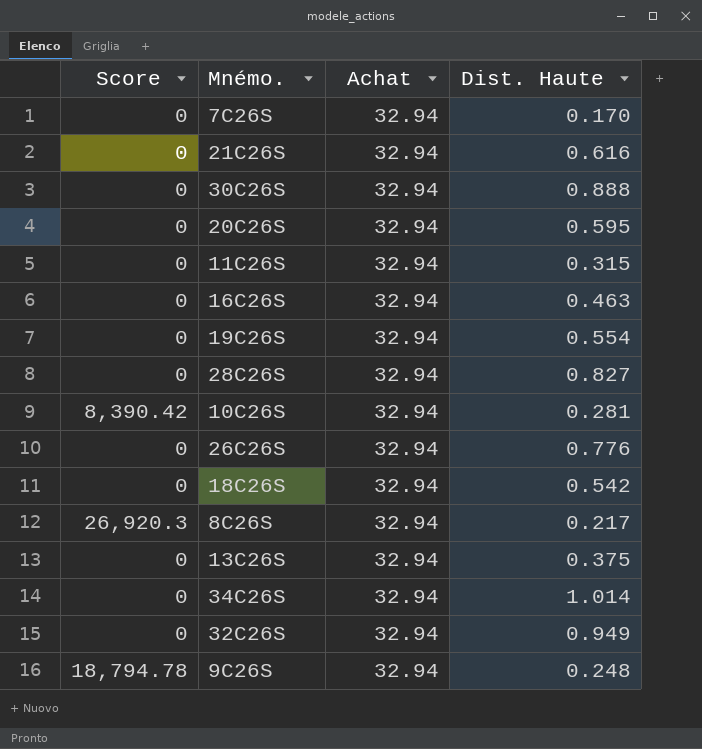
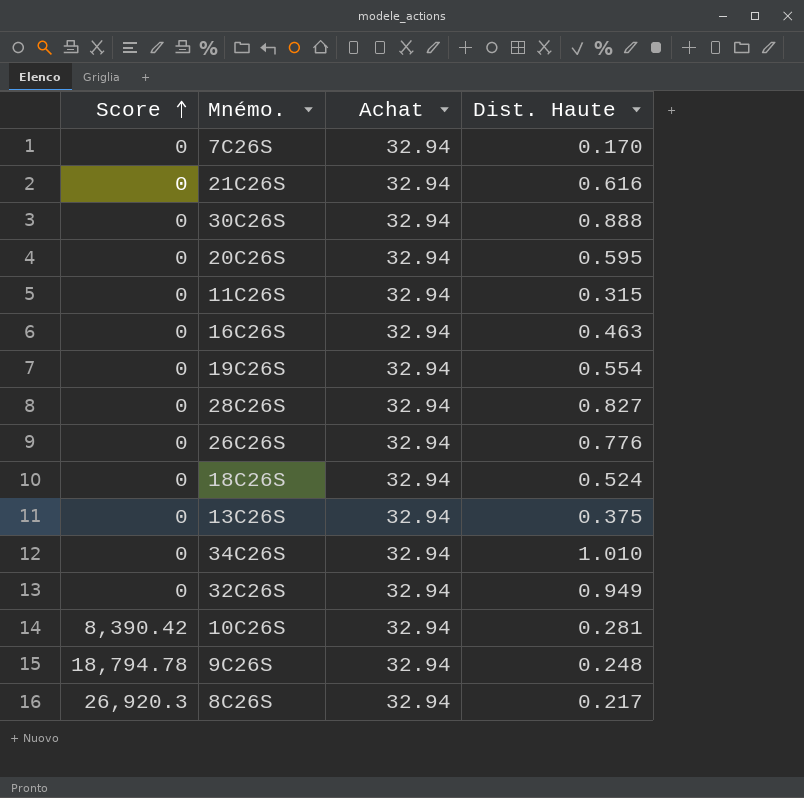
row order: none -> Score ascending
18C26S | Dist. Haute: 0.542 -> 0.524
34C26S | Dist. Haute: 1.014 -> 1.010

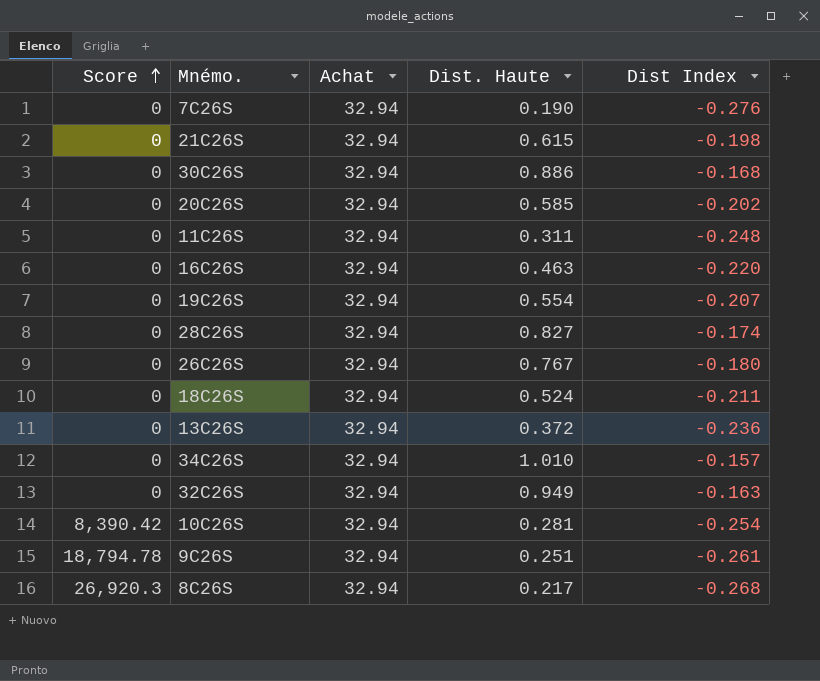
column Dist Index | position: none -> 5
7C26S | Dist. Haute: 0.170 -> 0.190
21C26S | Dist. Haute: 0.616 -> 0.615
30C26S | Dist. Haute: 0.888 -> 0.886
20C26S | Dist. Haute: 0.595 -> 0.585
11C26S | Dist. Haute: 0.315 -> 0.311
26C26S | Dist. Haute: 0.776 -> 0.767
13C26S | Dist. Haute: 0.375 -> 0.372
9C26S | Dist. Haute: 0.248 -> 0.251

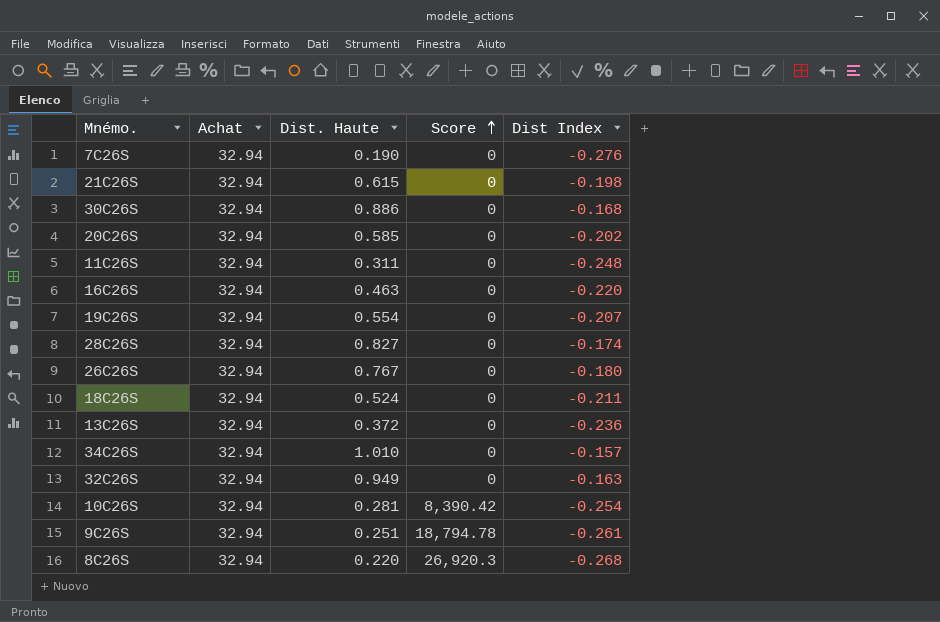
column Score | position: 1 -> 4
8C26S | Dist. Haute: 0.217 -> 0.220

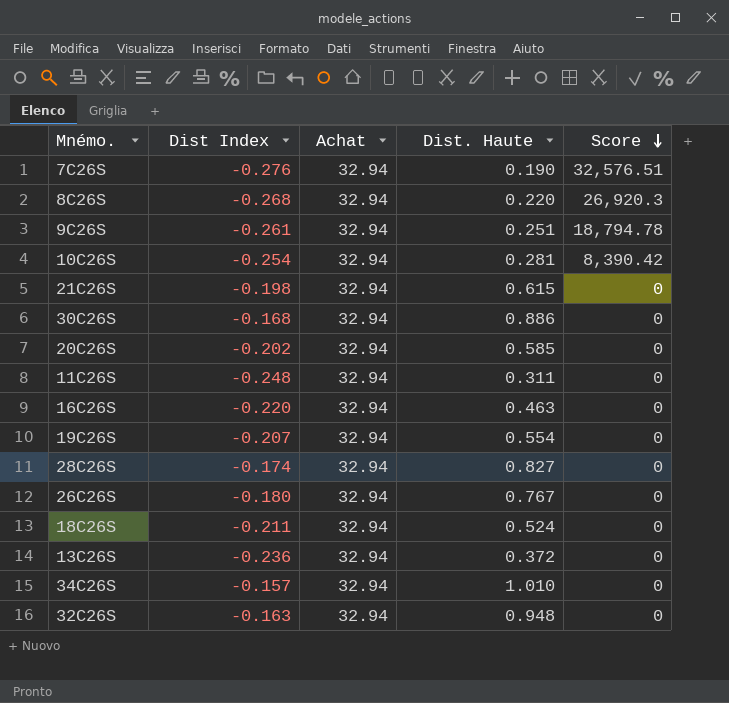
row order: Score ascending -> Score descending
column Dist Index | position: 5 -> 2
7C26S | Score: 0 -> 32,576.51
32C26S | Dist. Haute: 0.949 -> 0.948

